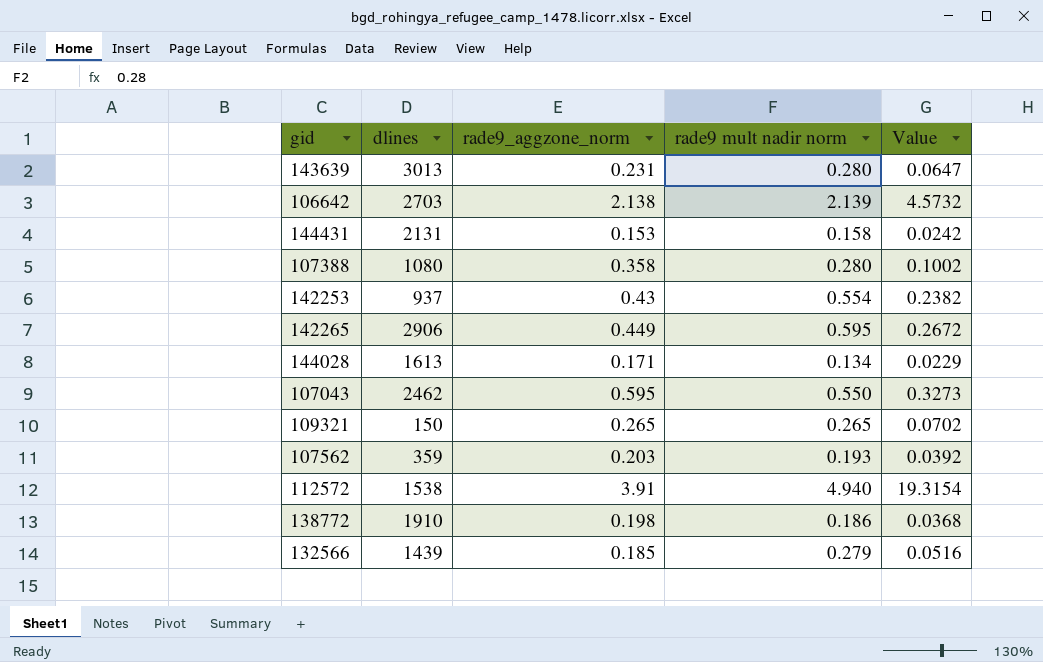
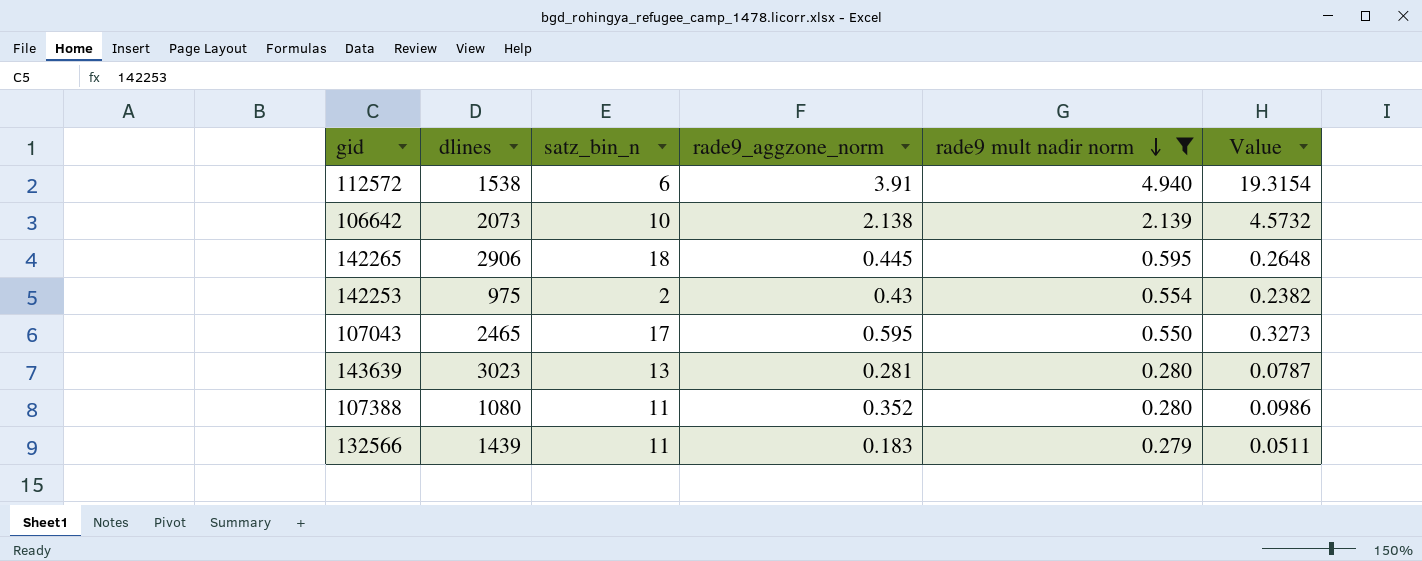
filter: none -> rade9 mult nadir norm >= 0.279
row order: none -> rade9 mult nadir norm descending
column satz_bin_n | position: none -> 3
106642 | dlines: 2703 -> 2073
142265 | rade9_aggzone_norm: 0.449 -> 0.445
142265 | Value: 0.2672 -> 0.2648
142253 | dlines: 937 -> 975
107043 | dlines: 2462 -> 2465
143639 | dlines: 3013 -> 3023
143639 | rade9_aggzone_norm: 0.231 -> 0.281
143639 | Value: 0.0647 -> 0.0787
107388 | rade9_aggzone_norm: 0.358 -> 0.352
107388 | Value: 0.1002 -> 0.0986
132566 | rade9_aggzone_norm: 0.185 -> 0.183
132566 | Value: 0.0516 -> 0.0511

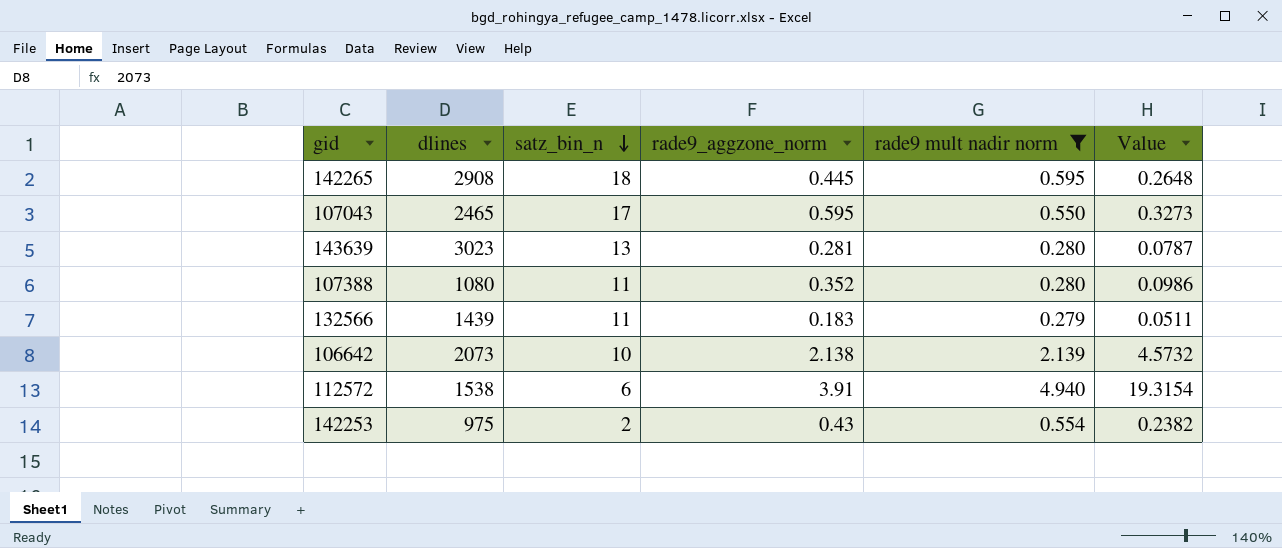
row order: rade9 mult nadir norm descending -> satz_bin_n descending
142265 | dlines: 2906 -> 2908

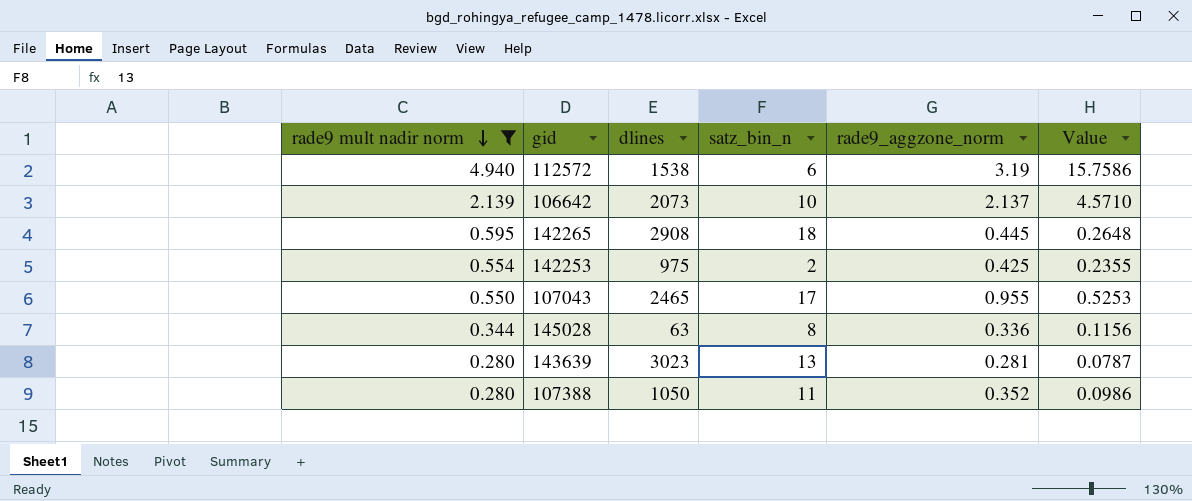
row order: satz_bin_n descending -> rade9 mult nadir norm descending
column rade9 mult nadir norm | position: 5 -> 1
row 132566: 1439 | 11 | 0.183 | 0.279 | 0.0511 -> none
112572 | rade9_aggzone_norm: 3.91 -> 3.19
112572 | Value: 19.3154 -> 15.7586
106642 | rade9_aggzone_norm: 2.138 -> 2.137
106642 | Value: 4.5732 -> 4.5710
142253 | rade9_aggzone_norm: 0.43 -> 0.425
142253 | Value: 0.2382 -> 0.2355
107043 | rade9_aggzone_norm: 0.595 -> 0.955
107043 | Value: 0.3273 -> 0.5253
row 145028: none -> 0.344 | 63 | 8 | 0.336 | 0.1156
107388 | dlines: 1080 -> 1050

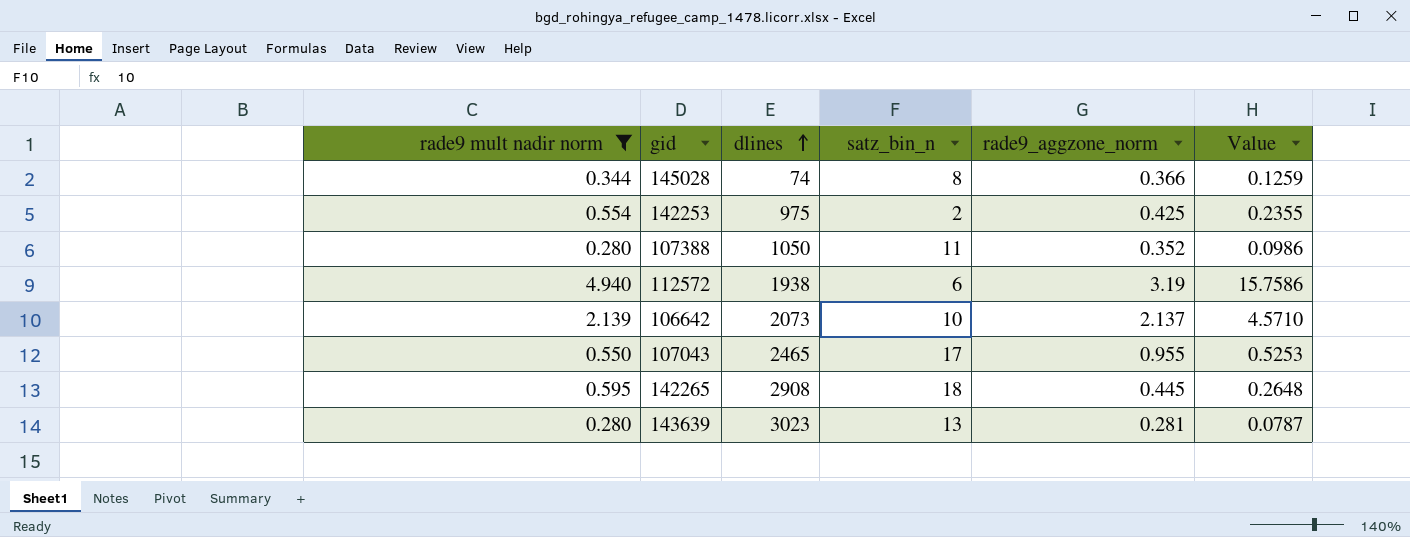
row order: rade9 mult nadir norm descending -> dlines ascending
145028 | dlines: 63 -> 74
145028 | rade9_aggzone_norm: 0.336 -> 0.366
145028 | Value: 0.1156 -> 0.1259
112572 | dlines: 1538 -> 1938

